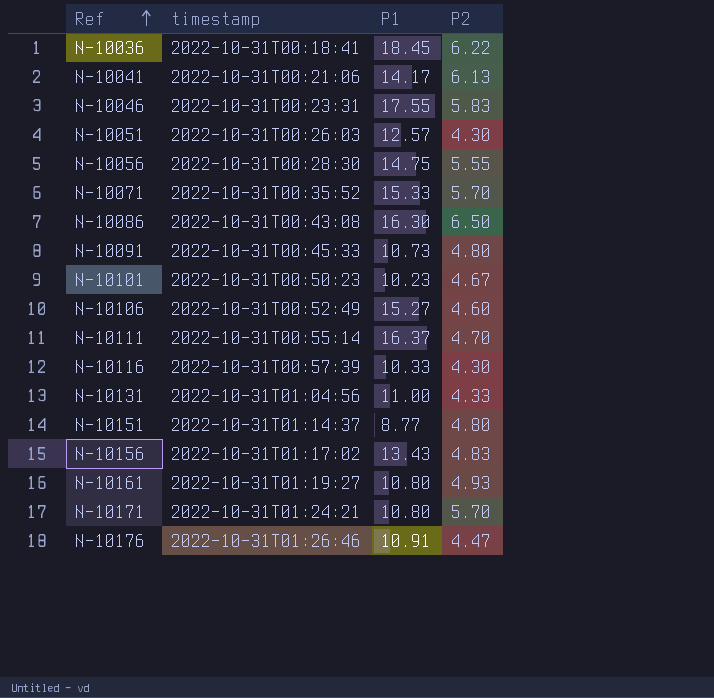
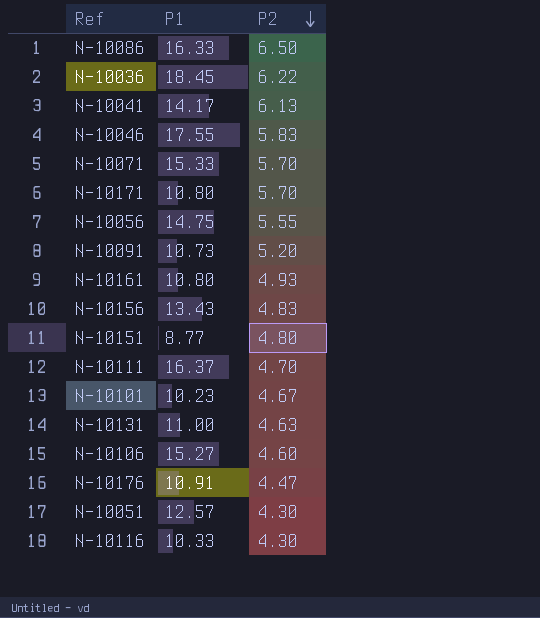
row order: Ref ascending -> P2 descending
column timestamp | position: 2 -> none
N-10086 | P1: 16.30 -> 16.33
N-10091 | P2: 4.80 -> 5.20
N-10131 | P2: 4.33 -> 4.63

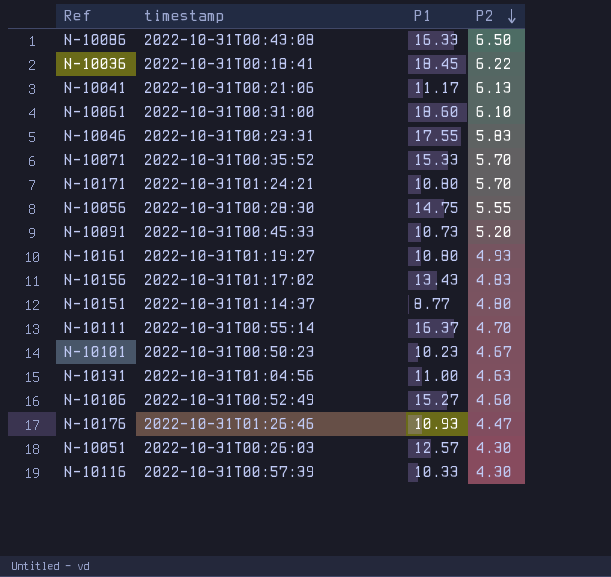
column timestamp | position: none -> 2
N-10041 | P1: 14.17 -> 11.17
row N-10061: none -> 2022-10-31T00:31:00 | 18.60 | 6.10
N-10176 | P1: 10.91 -> 10.93

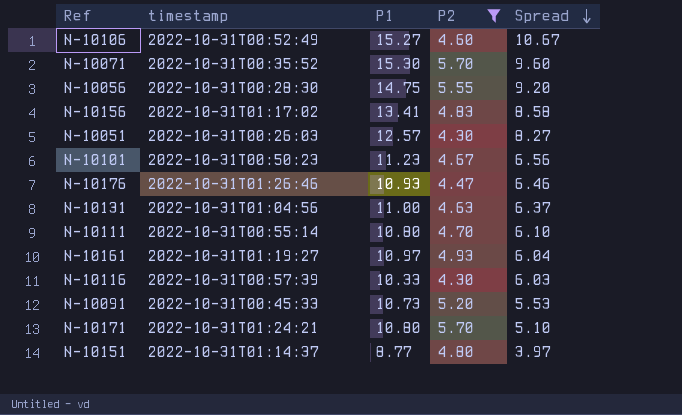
filter: none -> P2 <= 5.70
row order: P2 descending -> Spread descending
column Spread | formula: none -> [P1] - [P2]
N-10071 | P1: 15.33 -> 15.30
N-10156 | P1: 13.43 -> 13.41
N-10101 | P1: 10.23 -> 11.23
N-10111 | P1: 16.37 -> 10.80
N-10161 | P1: 10.80 -> 10.97

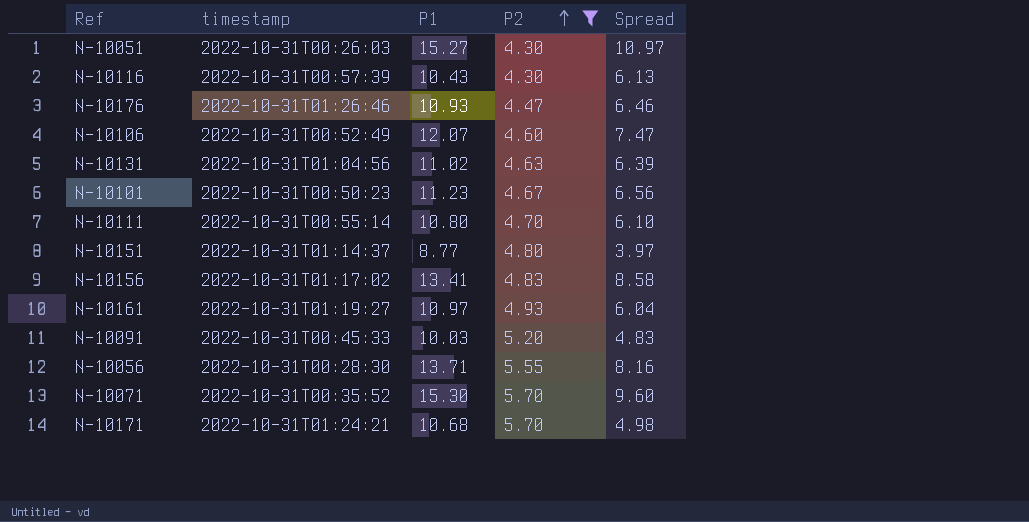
row order: Spread descending -> P2 ascending
N-10051 | P1: 12.57 -> 15.27
N-10051 | Spread: 8.27 -> 10.97
N-10116 | P1: 10.33 -> 10.43
N-10116 | Spread: 6.03 -> 6.13
N-10106 | P1: 15.27 -> 12.07
N-10106 | Spread: 10.67 -> 7.47
N-10131 | P1: 11.00 -> 11.02
N-10131 | Spread: 6.37 -> 6.39
N-10091 | P1: 10.73 -> 10.03
N-10091 | Spread: 5.53 -> 4.83
N-10056 | P1: 14.75 -> 13.71
N-10056 | Spread: 9.20 -> 8.16
N-10171 | P1: 10.80 -> 10.68
N-10171 | Spread: 5.10 -> 4.98

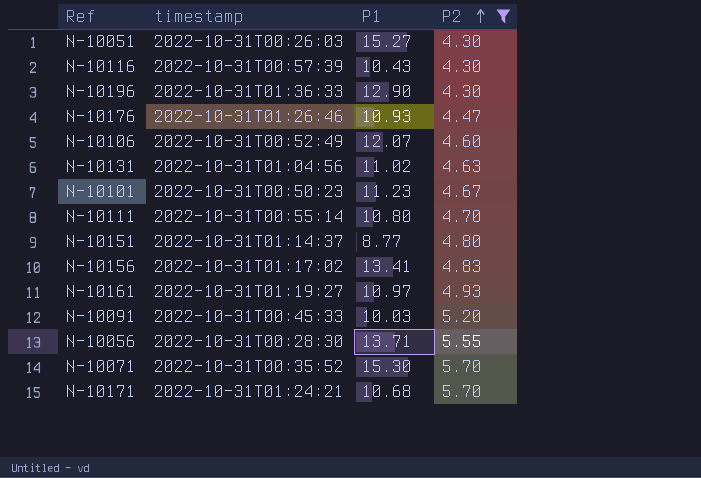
column Spread | formula: [P1] - [P2] -> none
row N-10196: none -> 2022-10-31T01:36:33 | 12.90 | 4.30

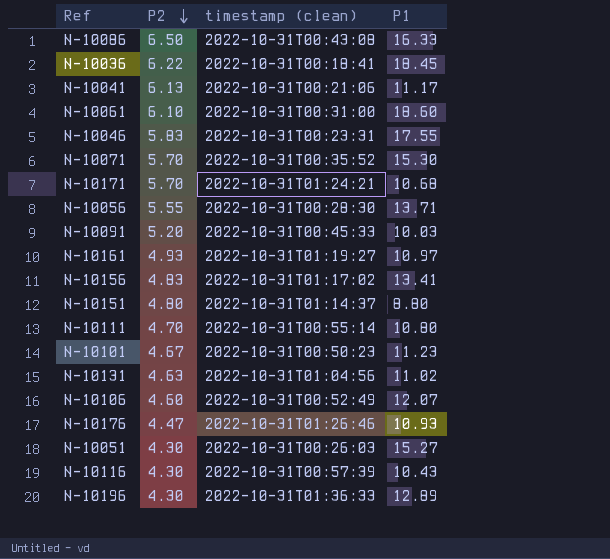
filter: P2 <= 5.70 -> none
row order: P2 ascending -> P2 descending
column P2 | position: 4 -> 2
column name: timestamp -> timestamp (clean)
N-10151 | P1: 8.77 -> 8.80
N-10196 | P1: 12.90 -> 12.89

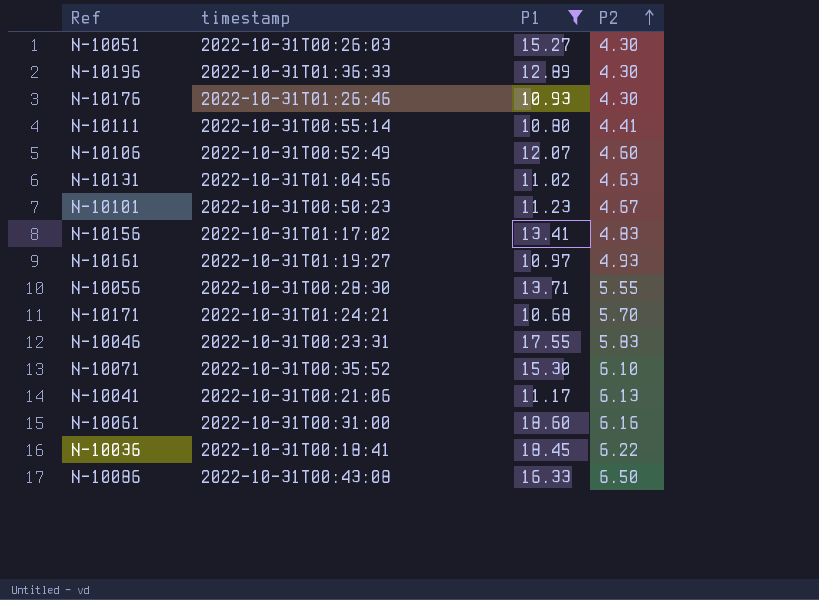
filter: none -> P1 >= 10.68
row order: P2 descending -> P2 ascending
column name: timestamp (clean) -> timestamp
column P2 | position: 2 -> 4
N-10176 | P2: 4.47 -> 4.30
N-10111 | P2: 4.70 -> 4.41
N-10071 | P2: 5.70 -> 6.10
N-10061 | P2: 6.10 -> 6.16

